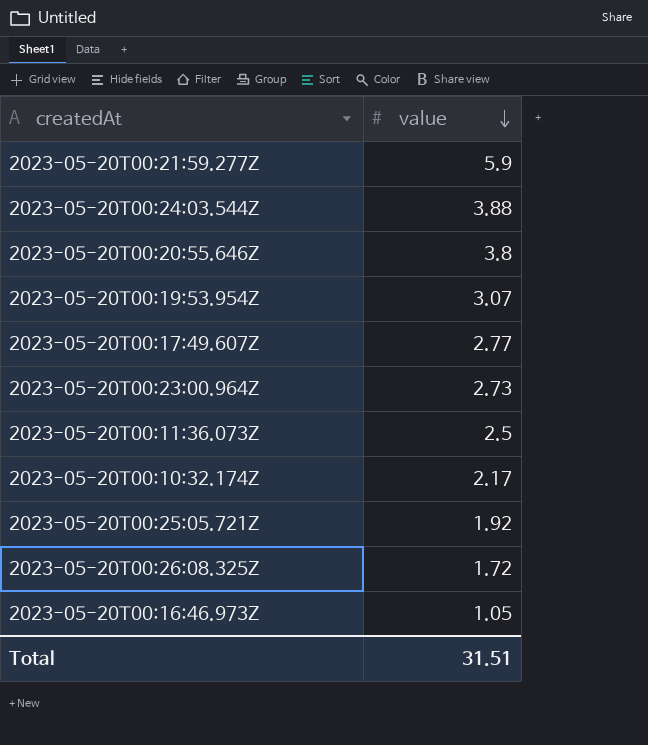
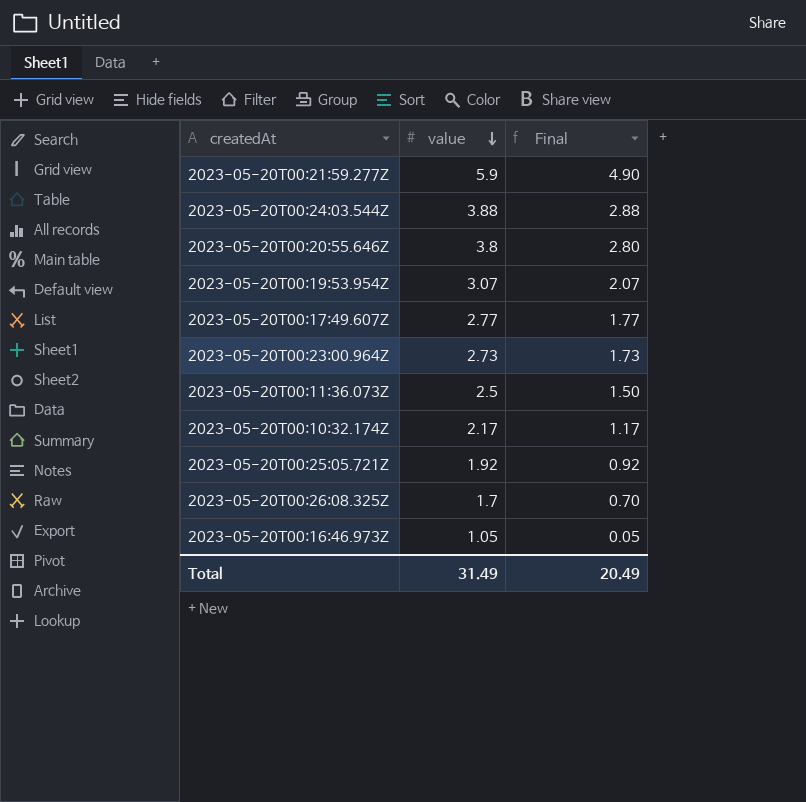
column Final | formula: none -> [value] - 1
2023-05-20T00:26:08.325Z | value: 1.72 -> 1.7
Total | value: 31.51 -> 31.49

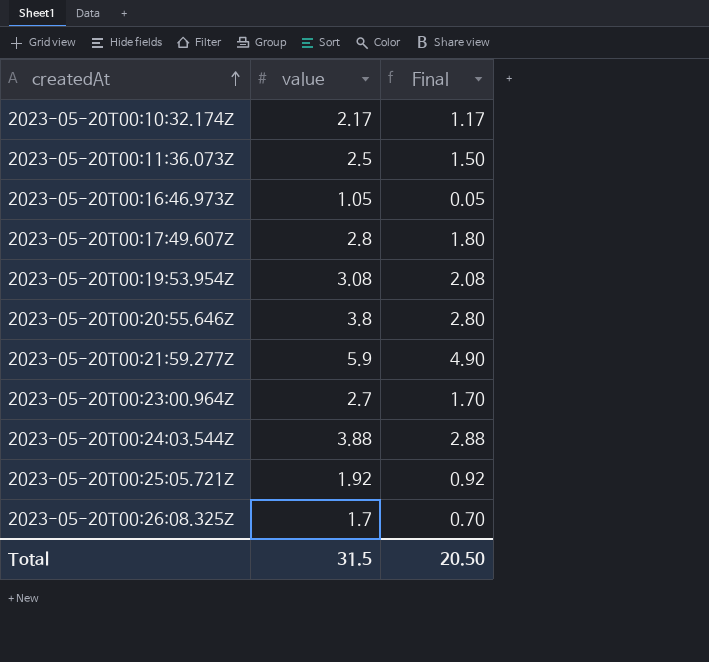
row order: value descending -> createdAt ascending
2023-05-20T00:17:49.607Z | value: 2.77 -> 2.8
2023-05-20T00:17:49.607Z | Final: 1.77 -> 1.80
2023-05-20T00:19:53.954Z | value: 3.07 -> 3.08
2023-05-20T00:19:53.954Z | Final: 2.07 -> 2.08
2023-05-20T00:23:00.964Z | value: 2.73 -> 2.7
2023-05-20T00:23:00.964Z | Final: 1.73 -> 1.70
Total | value: 31.49 -> 31.5
Total | Final: 20.49 -> 20.50

